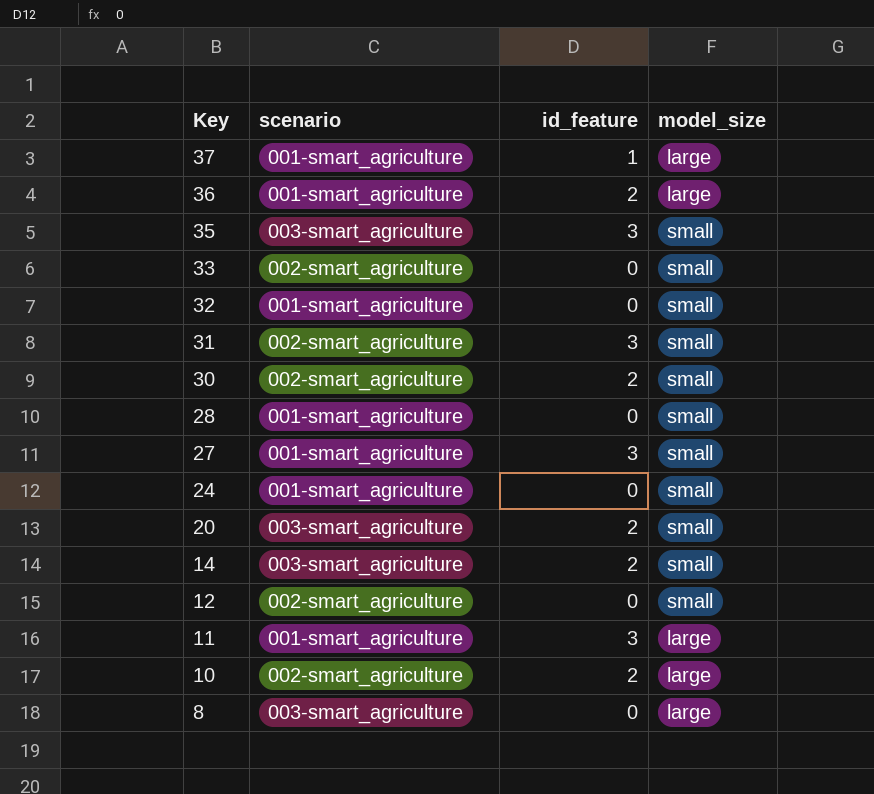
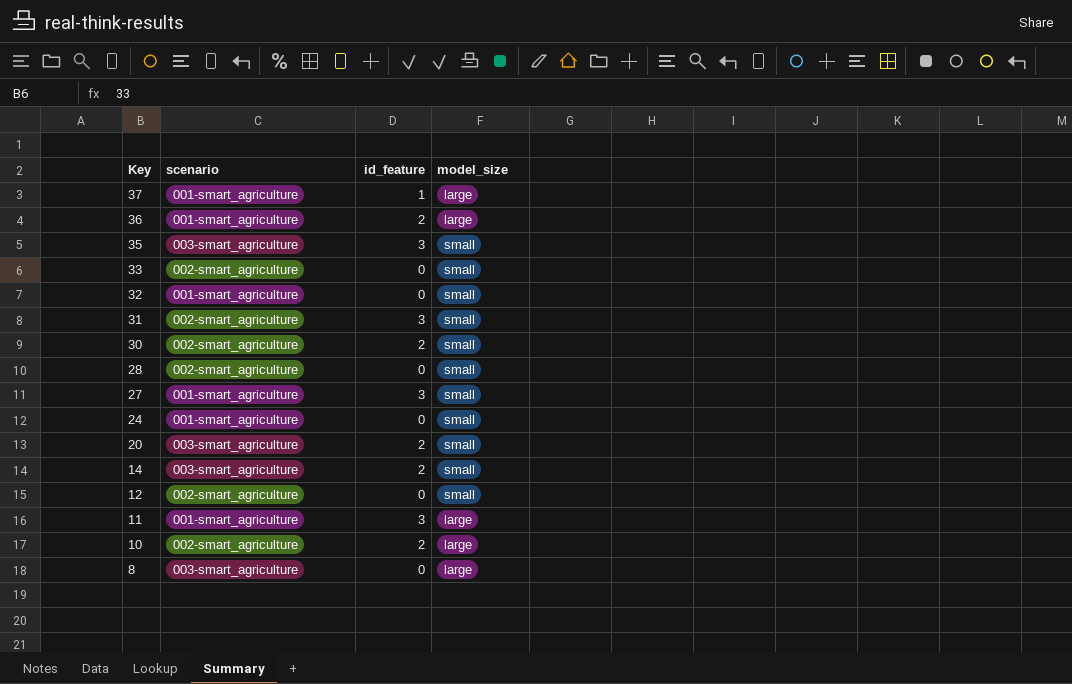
28 | scenario: 001-smart_agriculture -> 002-smart_agriculture

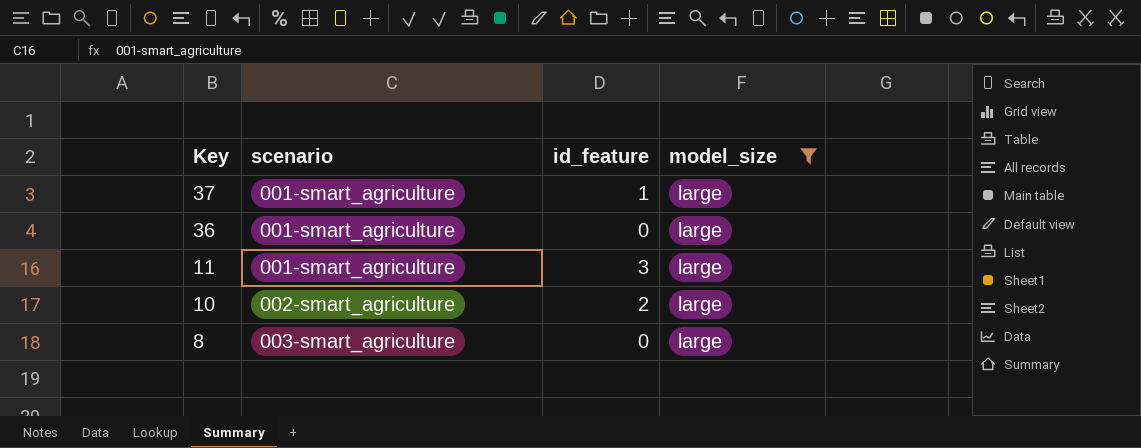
filter: none -> model_size = large
36 | id_feature: 2 -> 0

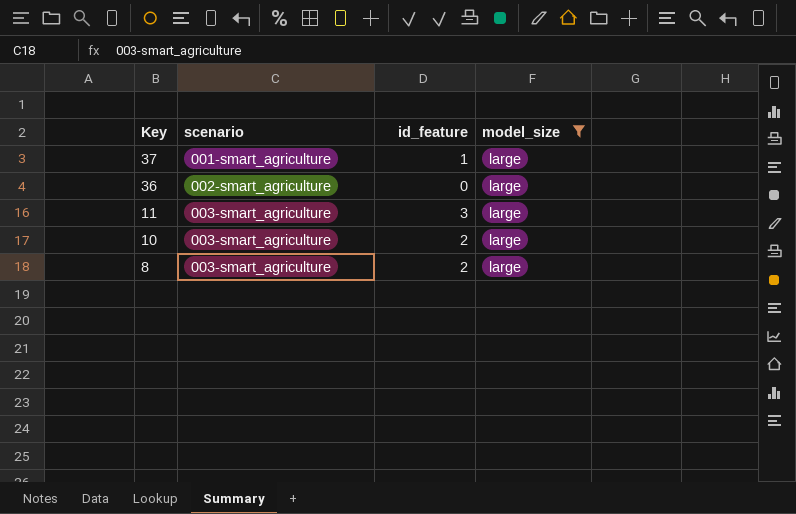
36 | scenario: 001-smart_agriculture -> 002-smart_agriculture
11 | scenario: 001-smart_agriculture -> 003-smart_agriculture
10 | scenario: 002-smart_agriculture -> 003-smart_agriculture
8 | id_feature: 0 -> 2

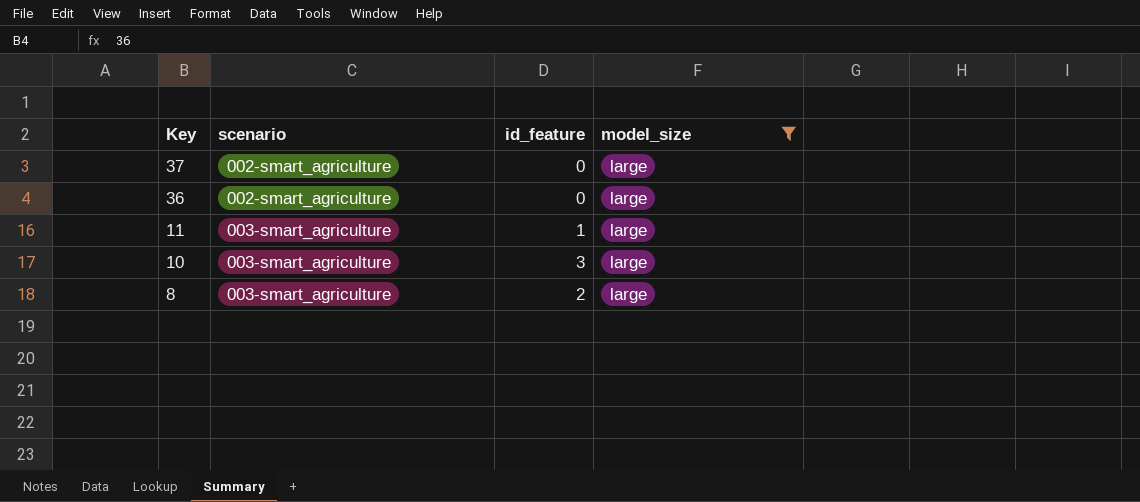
37 | scenario: 001-smart_agriculture -> 002-smart_agriculture
37 | id_feature: 1 -> 0
11 | id_feature: 3 -> 1
10 | id_feature: 2 -> 3

